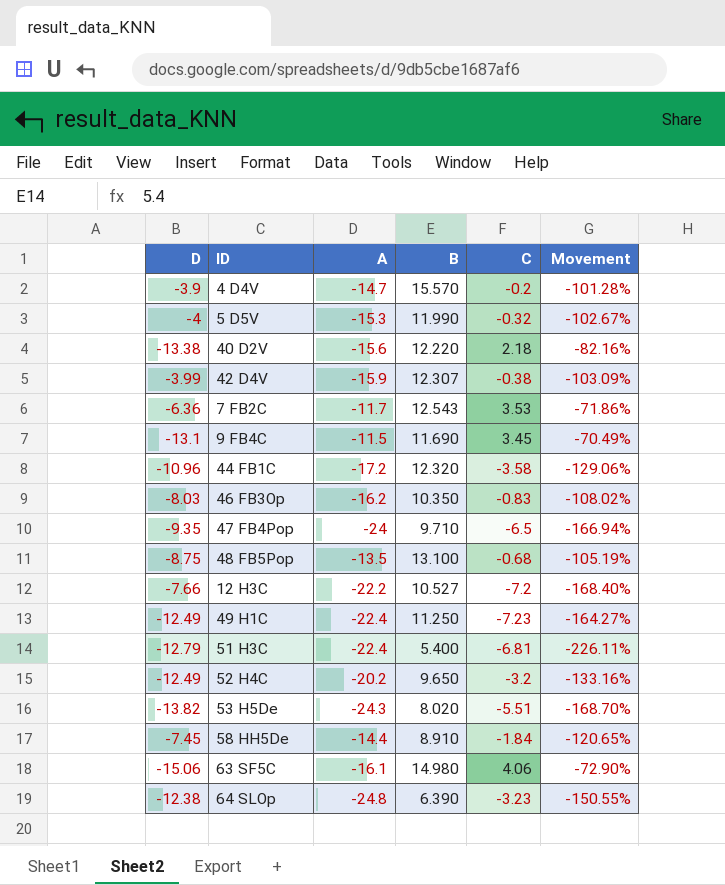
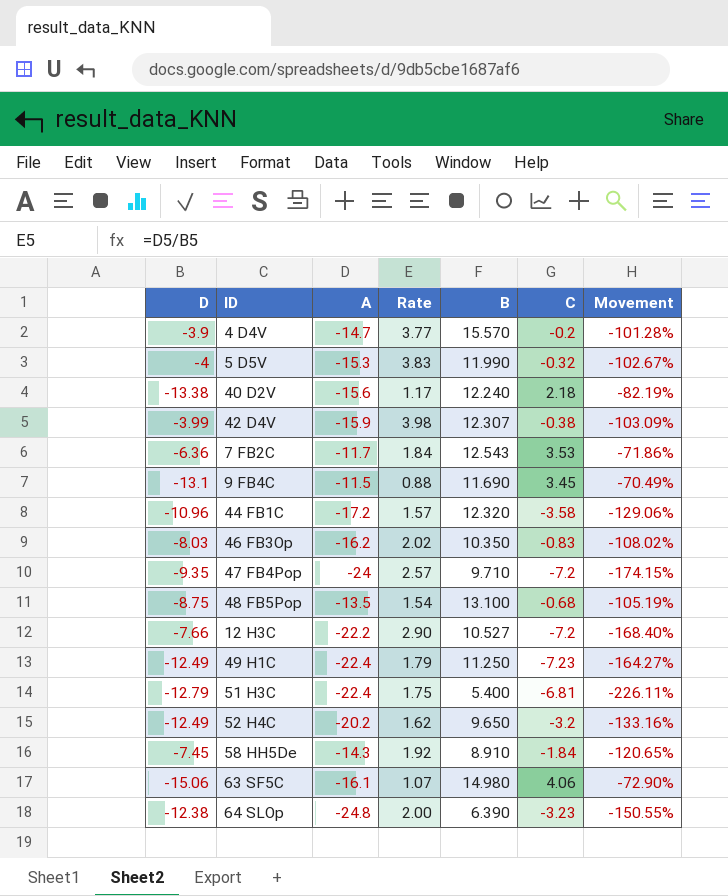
column Rate | formula: none -> [A] / [D]
row 53 H5De: -13.82 | -24.3 | 8.020 | -5.51 | -168.70% -> none
40 D2V | B: 12.220 -> 12.240
40 D2V | Movement: -82.16% -> -82.19%
47 FB4Pop | C: -6.5 -> -7.2
47 FB4Pop | Movement: -166.94% -> -174.15%
58 HH5De | A: -14.4 -> -14.3

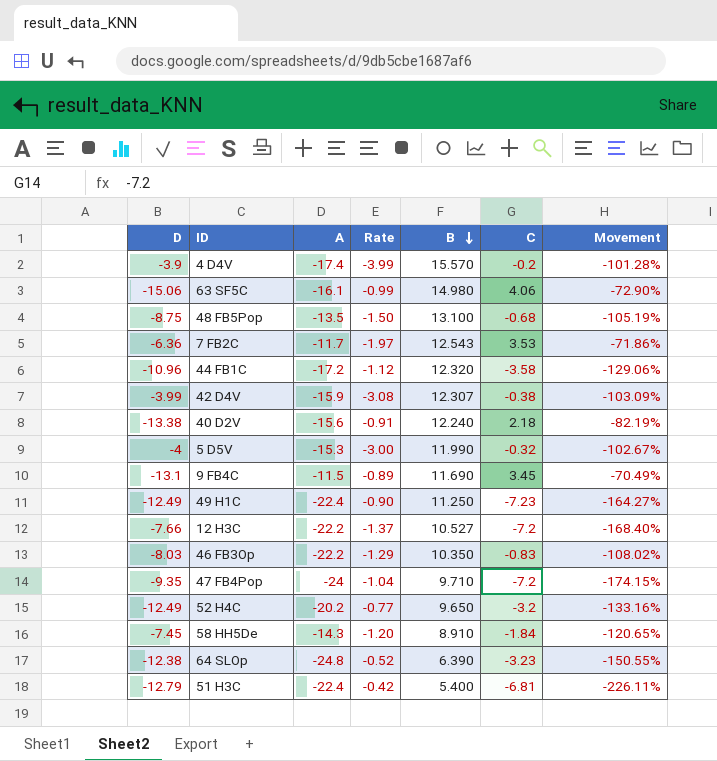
row order: none -> B descending
column Rate | formula: [A] / [D] -> [B] / [D]
4 D4V | A: -14.7 -> -17.4
46 FB3Op | A: -16.2 -> -22.2

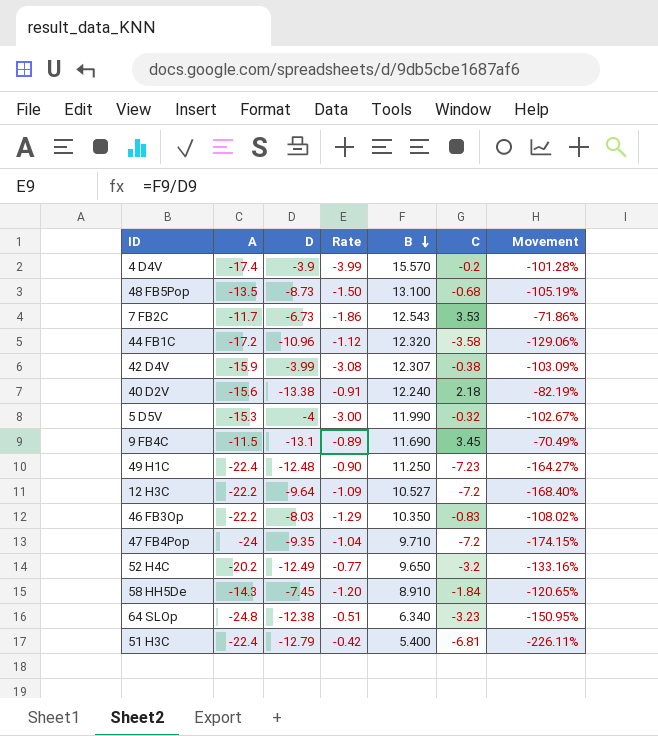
column D | position: 1 -> 3
row 63 SF5C: -15.06 | -16.1 | -0.99 | 14.980 | 4.06 | -72.90% -> none
48 FB5Pop | D: -8.75 -> -8.73
7 FB2C | D: -6.36 -> -6.73
7 FB2C | Rate: -1.97 -> -1.86
49 H1C | D: -12.49 -> -12.48
12 H3C | D: -7.66 -> -9.64
12 H3C | Rate: -1.37 -> -1.09
64 SLOp | Rate: -0.52 -> -0.51
64 SLOp | B: 6.390 -> 6.340
64 SLOp | Movement: -150.55% -> -150.95%

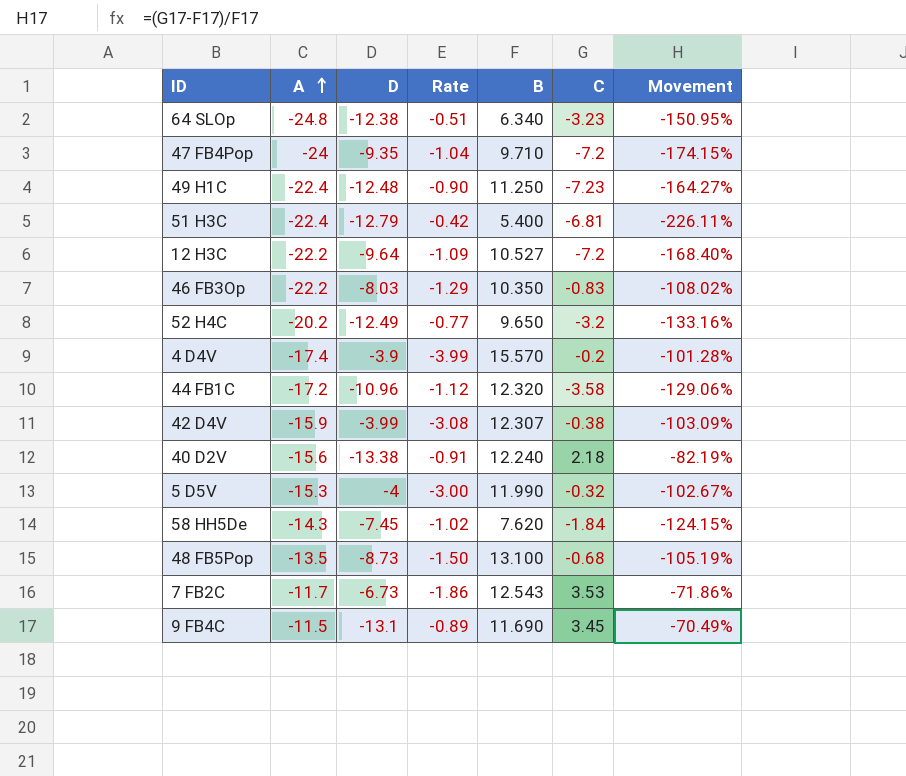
row order: B descending -> A ascending
58 HH5De | Rate: -1.20 -> -1.02
58 HH5De | B: 8.910 -> 7.620
58 HH5De | Movement: -120.65% -> -124.15%

